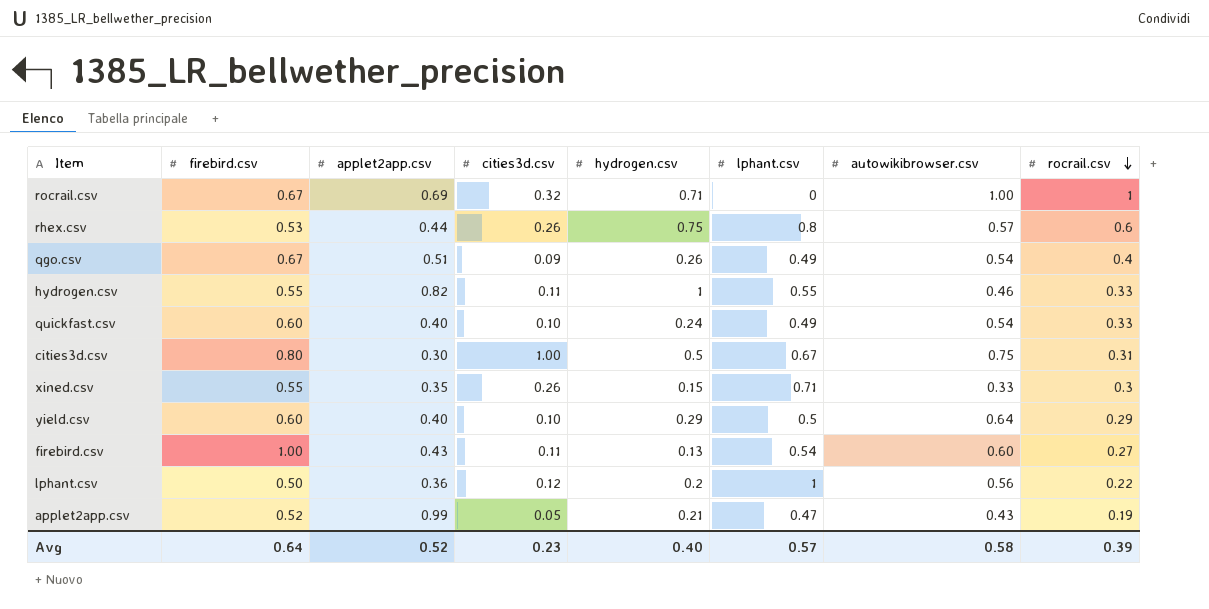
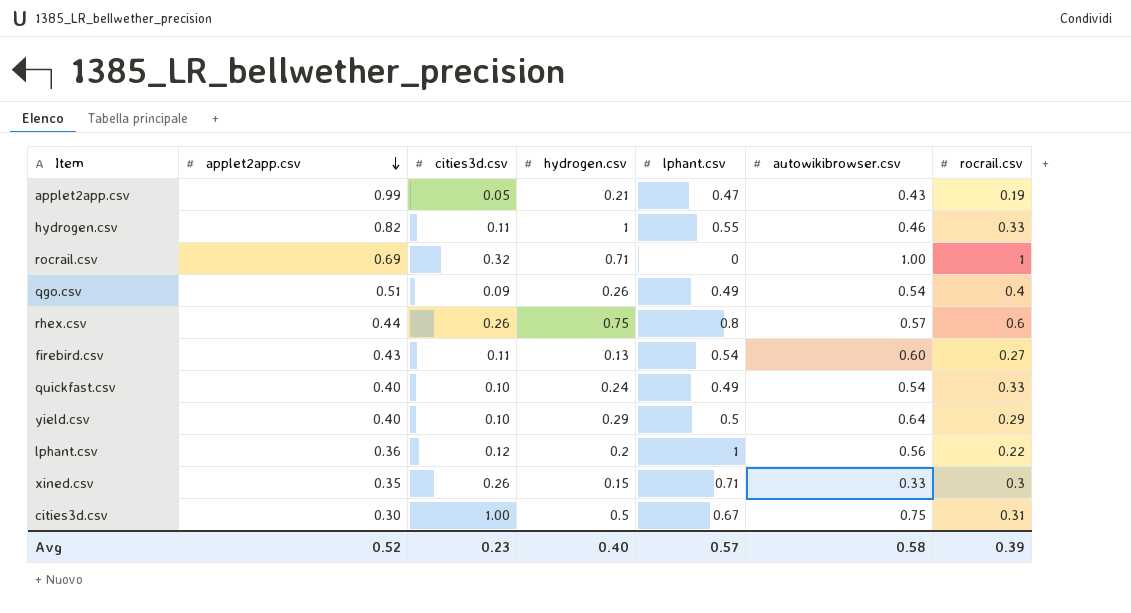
row order: rocrail.csv descending -> applet2app.csv descending
column firebird.csv | position: 2 -> none

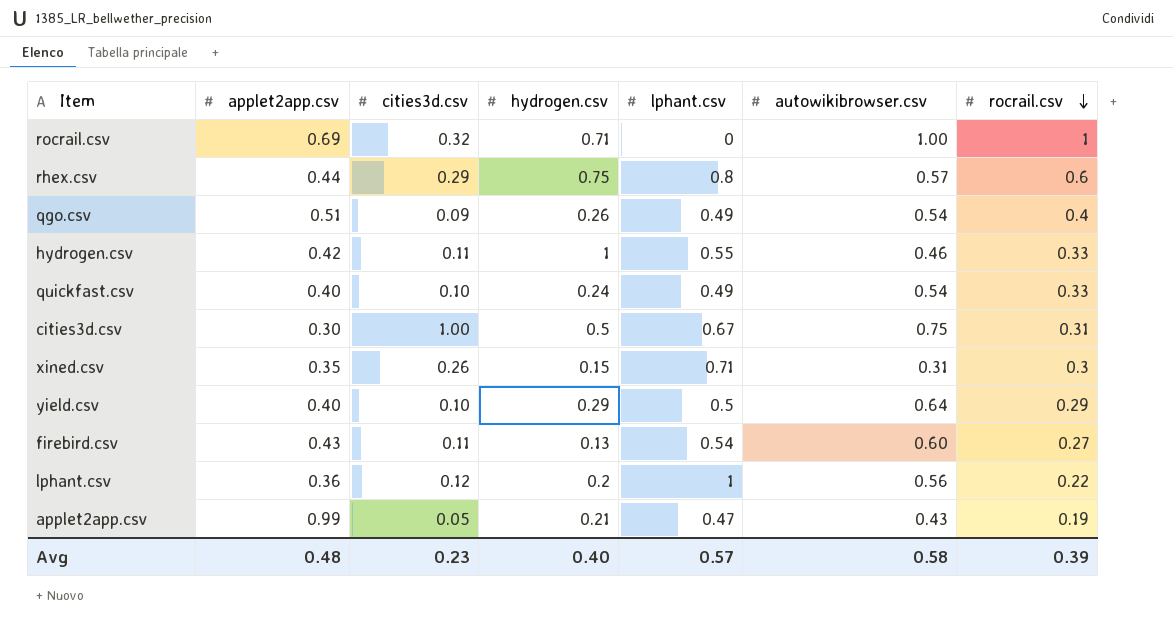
row order: applet2app.csv descending -> rocrail.csv descending
rhex.csv | cities3d.csv: 0.26 -> 0.29
hydrogen.csv | applet2app.csv: 0.82 -> 0.42
xined.csv | autowikibrowser.csv: 0.33 -> 0.31
Avg | applet2app.csv: 0.52 -> 0.48

